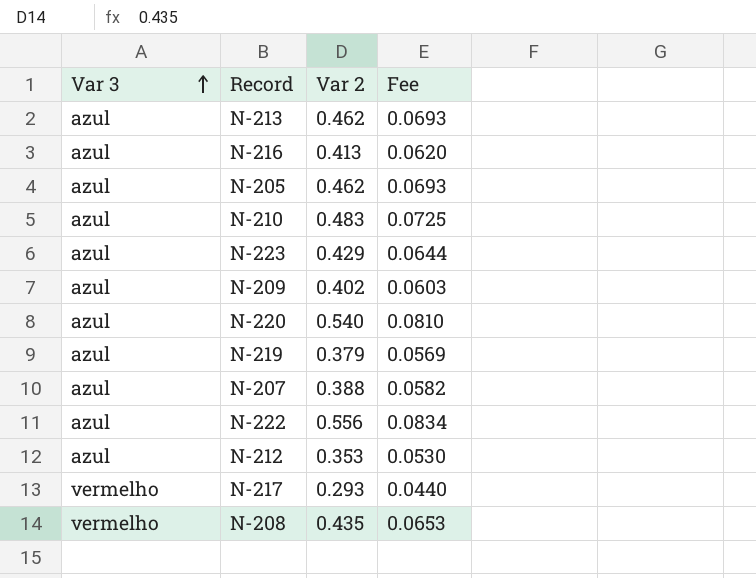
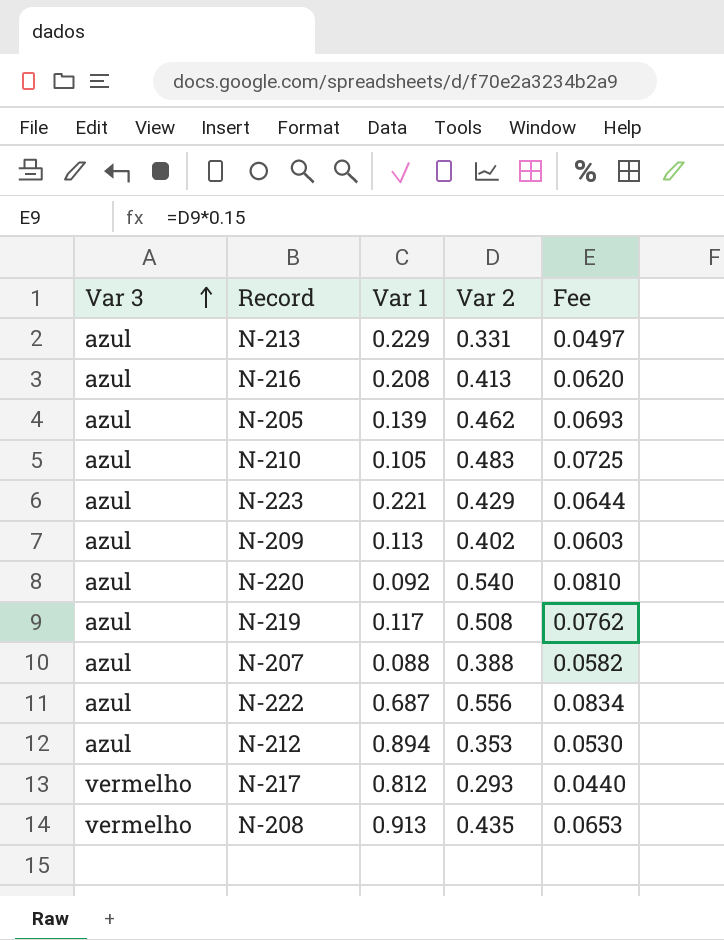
column Var 1 | position: none -> 3
N-213 | Var 2: 0.462 -> 0.331
N-213 | Fee: 0.0693 -> 0.0497
N-219 | Var 2: 0.379 -> 0.508
N-219 | Fee: 0.0569 -> 0.0762

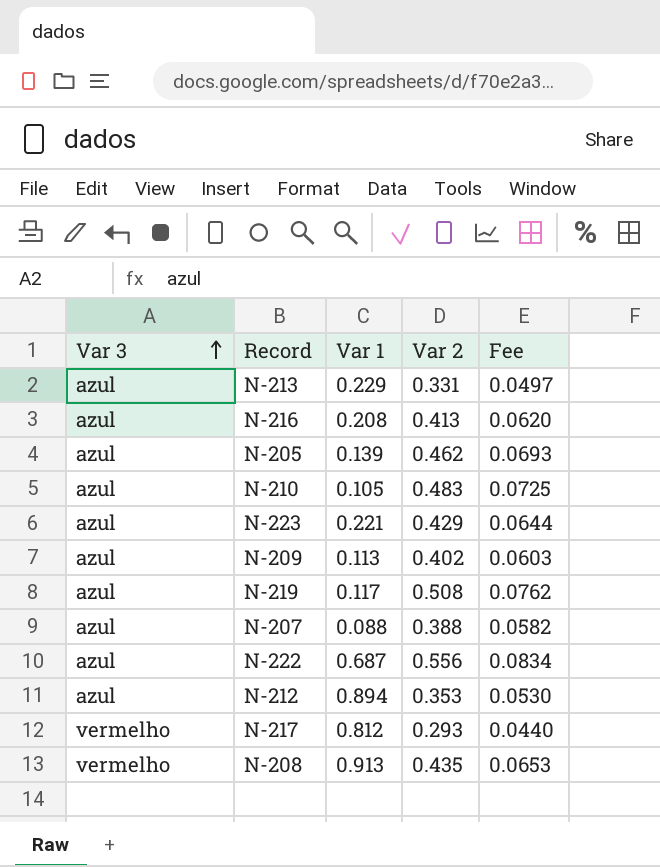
row N-220: azul | 0.092 | 0.540 | 0.0810 -> none

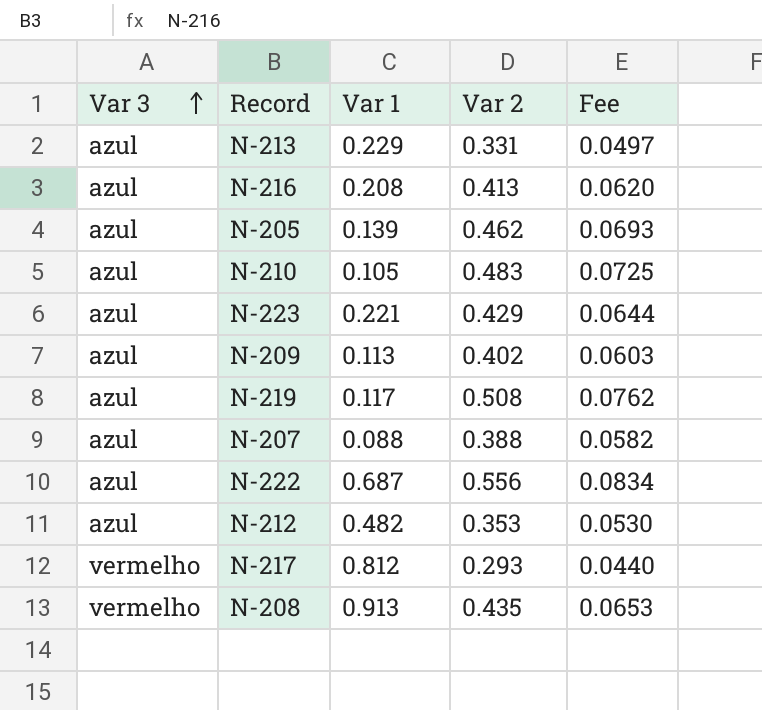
N-212 | Var 1: 0.894 -> 0.482

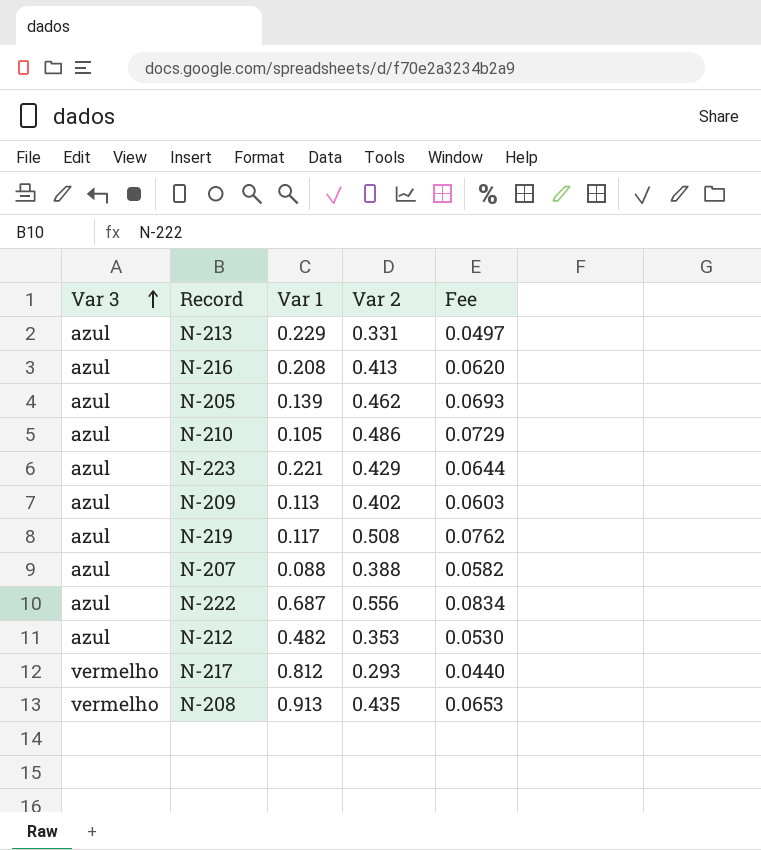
N-210 | Var 2: 0.483 -> 0.486
N-210 | Fee: 0.0725 -> 0.0729

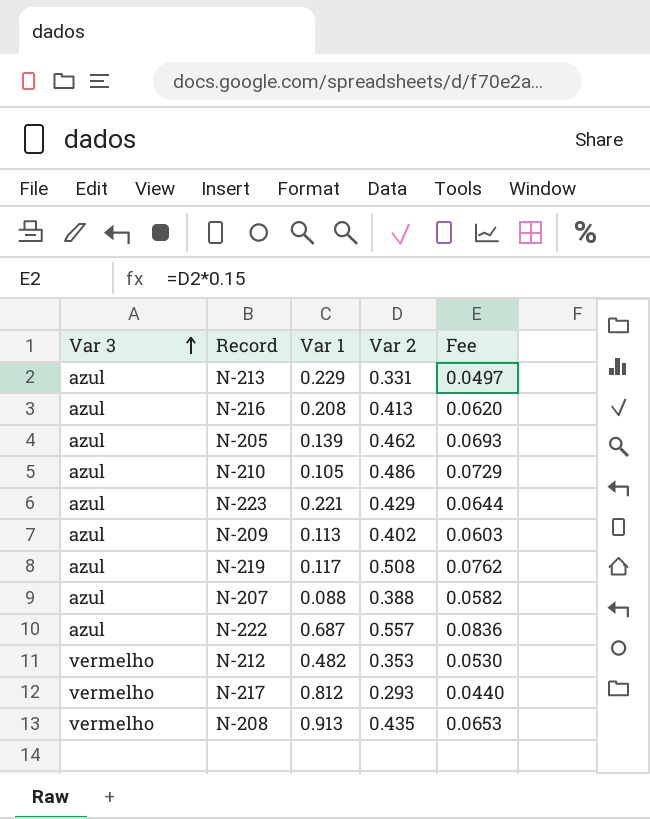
N-222 | Var 2: 0.556 -> 0.557
N-222 | Fee: 0.0834 -> 0.0836
N-212 | Var 3: azul -> vermelho

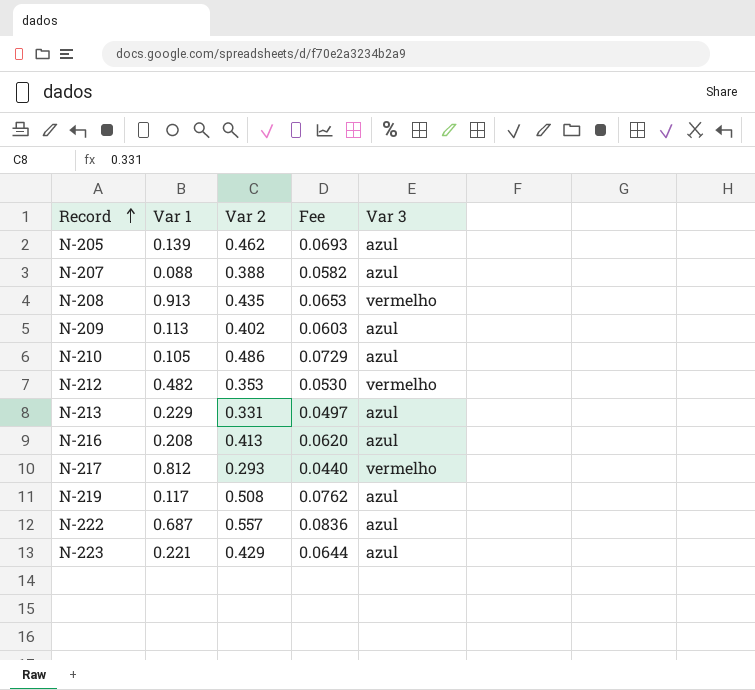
row order: Var 3 ascending -> Record ascending
column Var 3 | position: 1 -> 5

